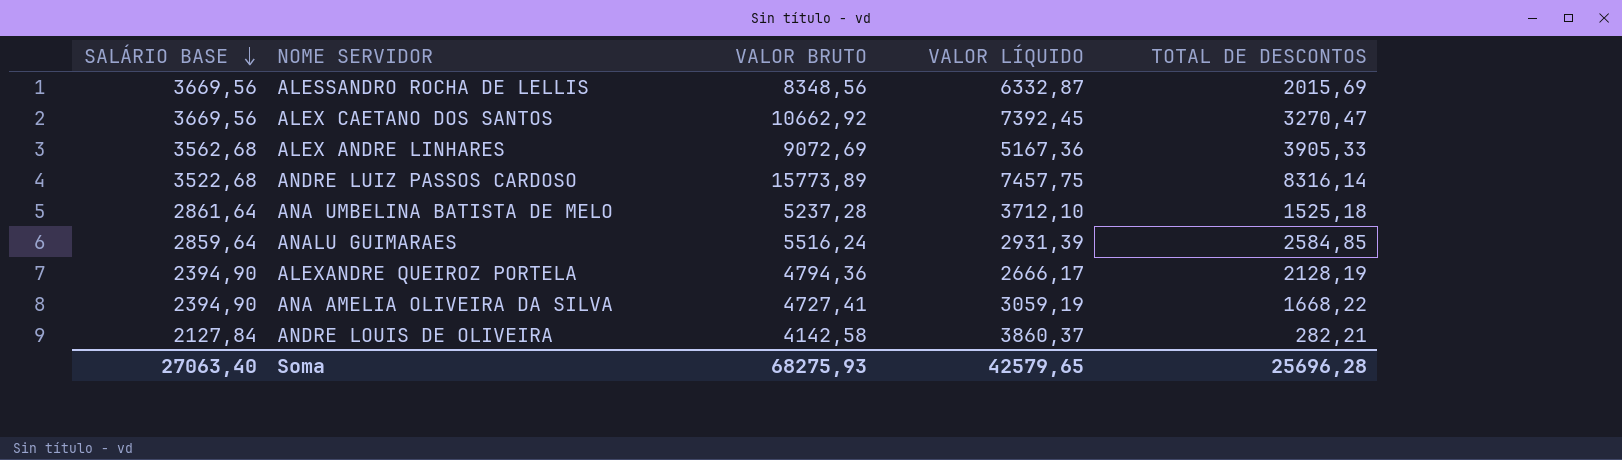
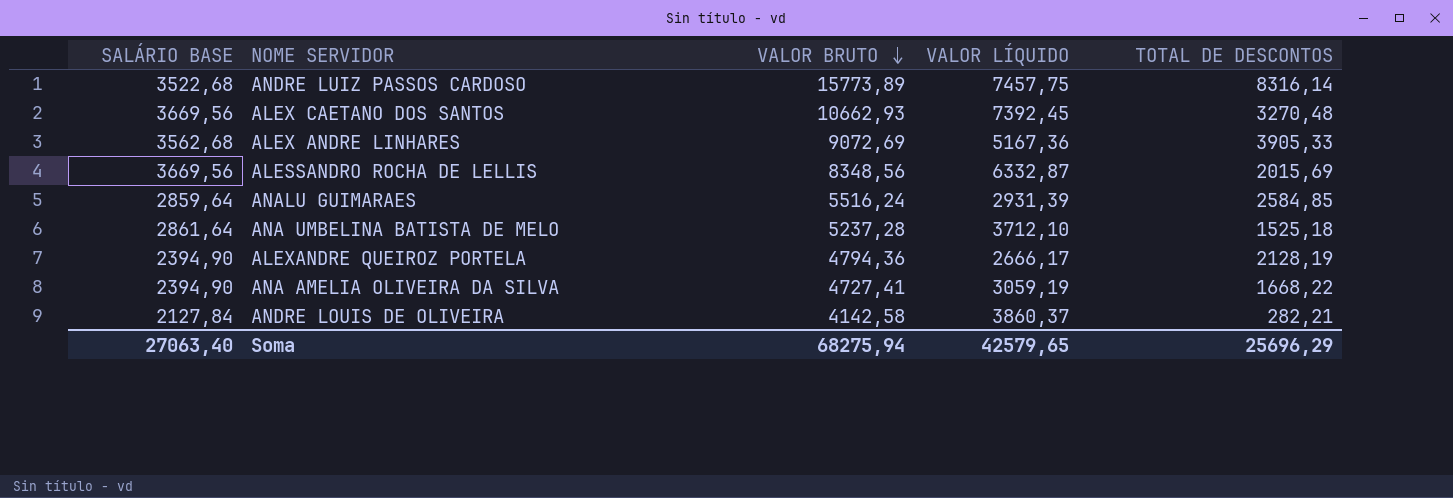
row order: SALÁRIO BASE descending -> VALOR BRUTO descending
ALEX CAETANO DOS SANTOS | VALOR BRUTO: 10662,92 -> 10662,93
ALEX CAETANO DOS SANTOS | TOTAL DE DESCONTOS: 3270,47 -> 3270,48
Soma | VALOR BRUTO: 68275,93 -> 68275,94
Soma | TOTAL DE DESCONTOS: 25696,28 -> 25696,29

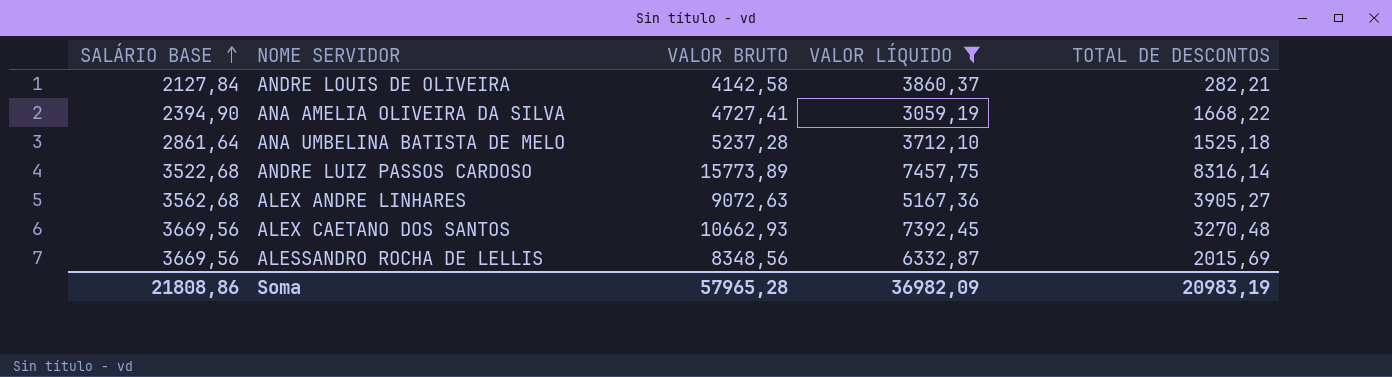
filter: none -> VALOR LÍQUIDO >= 3059,19
row order: VALOR BRUTO descending -> SALÁRIO BASE ascending
ALEX ANDRE LINHARES | VALOR BRUTO: 9072,69 -> 9072,63
ALEX ANDRE LINHARES | TOTAL DE DESCONTOS: 3905,33 -> 3905,27
Soma | SALÁRIO BASE: 27063,40 -> 21808,86
Soma | VALOR BRUTO: 68275,94 -> 57965,28
Soma | VALOR LÍQUIDO: 42579,65 -> 36982,09
Soma | TOTAL DE DESCONTOS: 25696,29 -> 20983,19

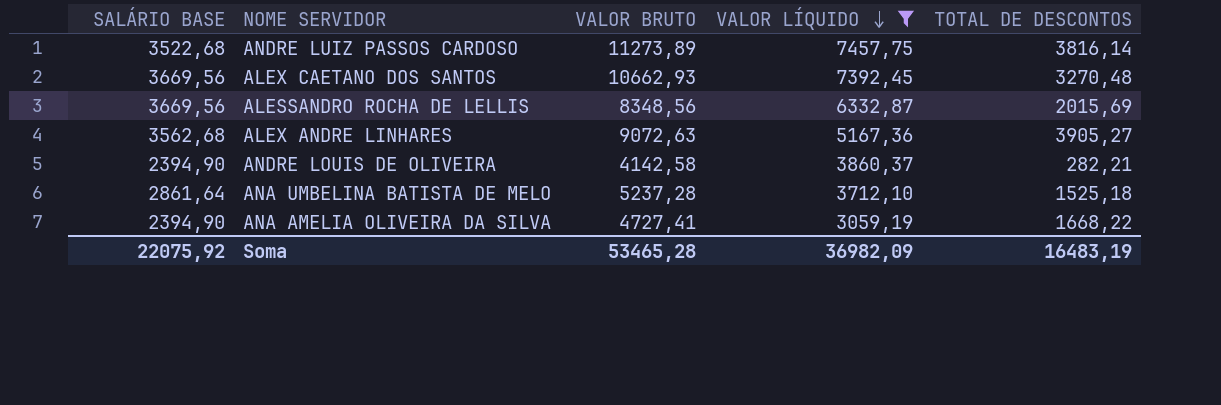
row order: SALÁRIO BASE ascending -> VALOR LÍQUIDO descending
ANDRE LUIZ PASSOS CARDOSO | VALOR BRUTO: 15773,89 -> 11273,89
ANDRE LUIZ PASSOS CARDOSO | TOTAL DE DESCONTOS: 8316,14 -> 3816,14
ANDRE LOUIS DE OLIVEIRA | SALÁRIO BASE: 2127,84 -> 2394,90
Soma | SALÁRIO BASE: 21808,86 -> 22075,92
Soma | VALOR BRUTO: 57965,28 -> 53465,28
Soma | TOTAL DE DESCONTOS: 20983,19 -> 16483,19

